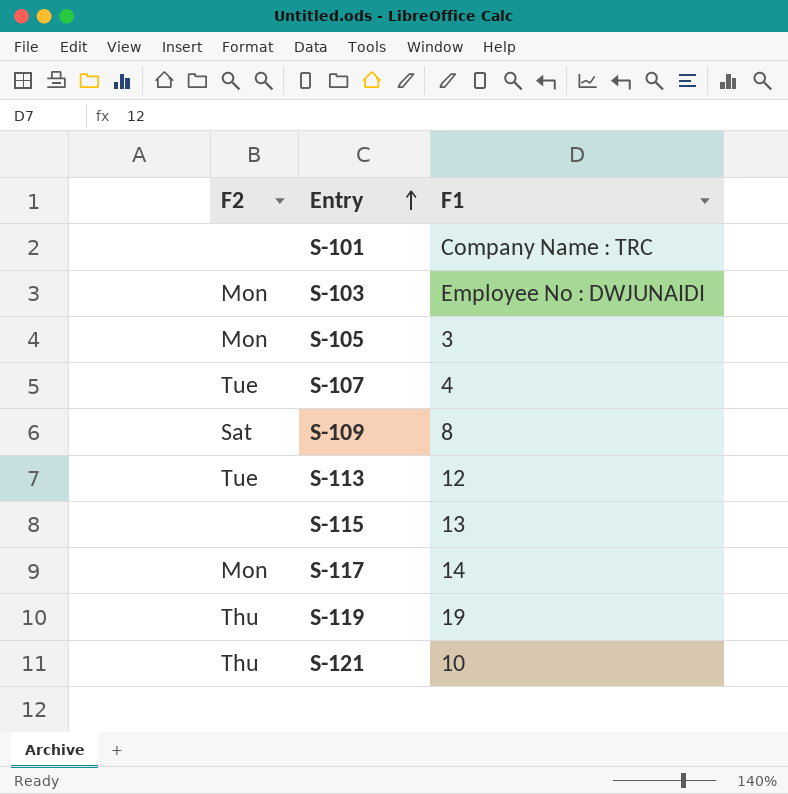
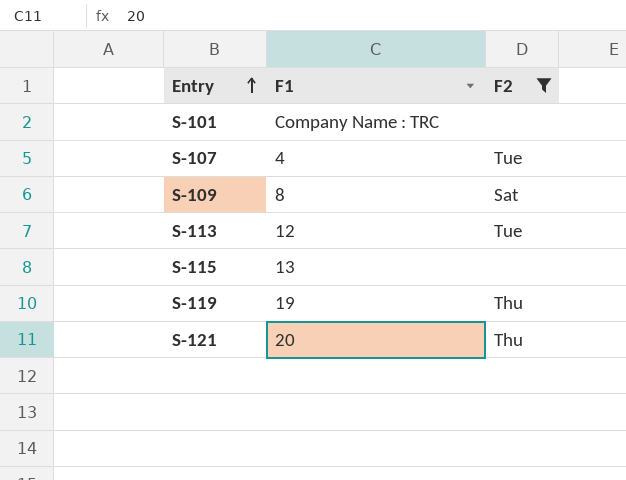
filter: none -> F2 != Mon
column F2 | position: 1 -> 3
S-121 | F1: 10 -> 20

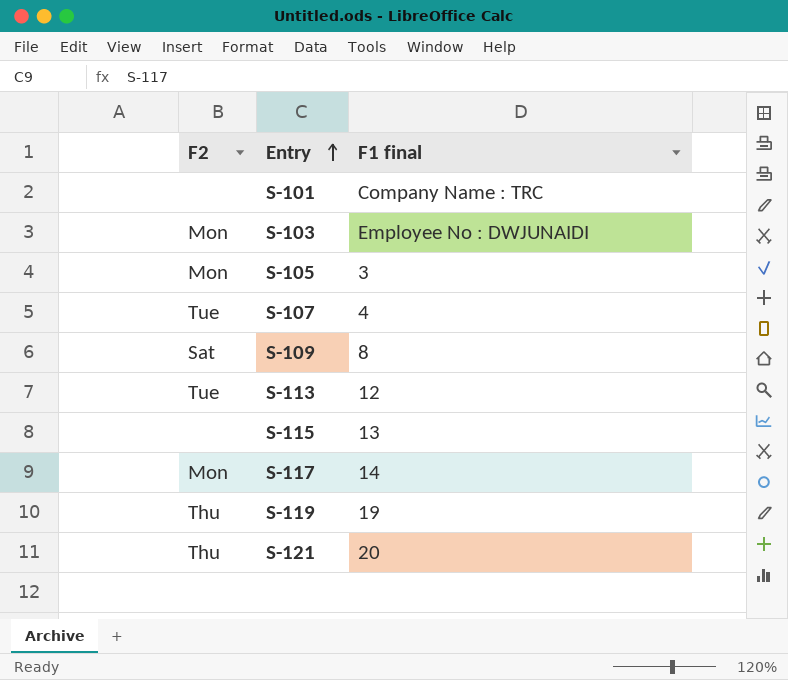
filter: F2 != Mon -> none
column F2 | position: 3 -> 1
column name: F1 -> F1 final

